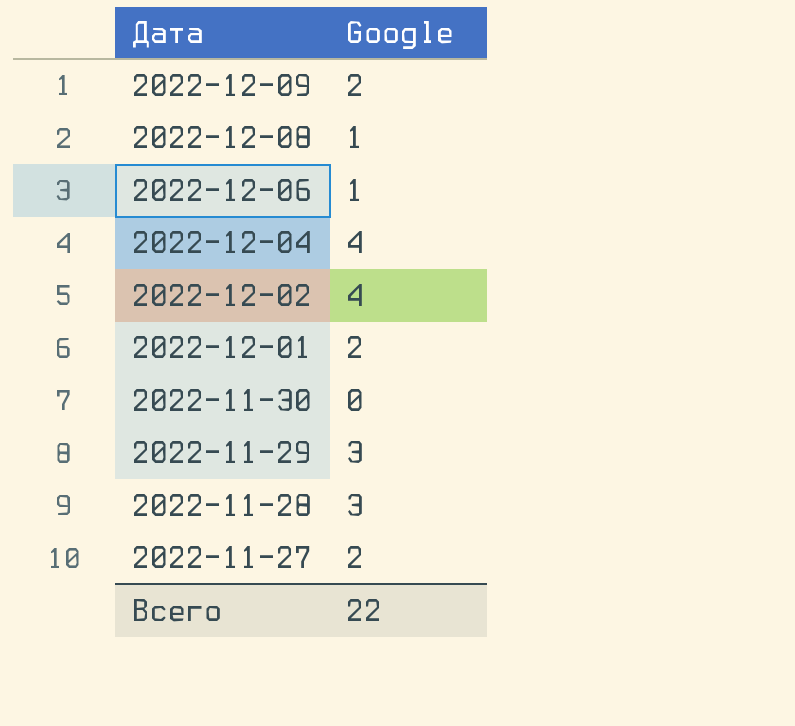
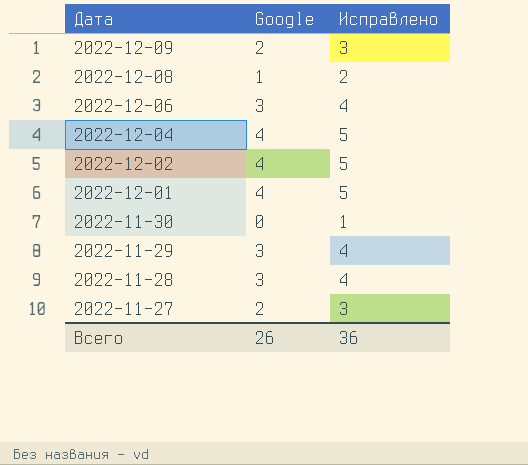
column Исправлено | formula: none -> [Google] + 1
2022-12-06 | Google: 1 -> 3
2022-12-01 | Google: 2 -> 4
Всего | Google: 22 -> 26

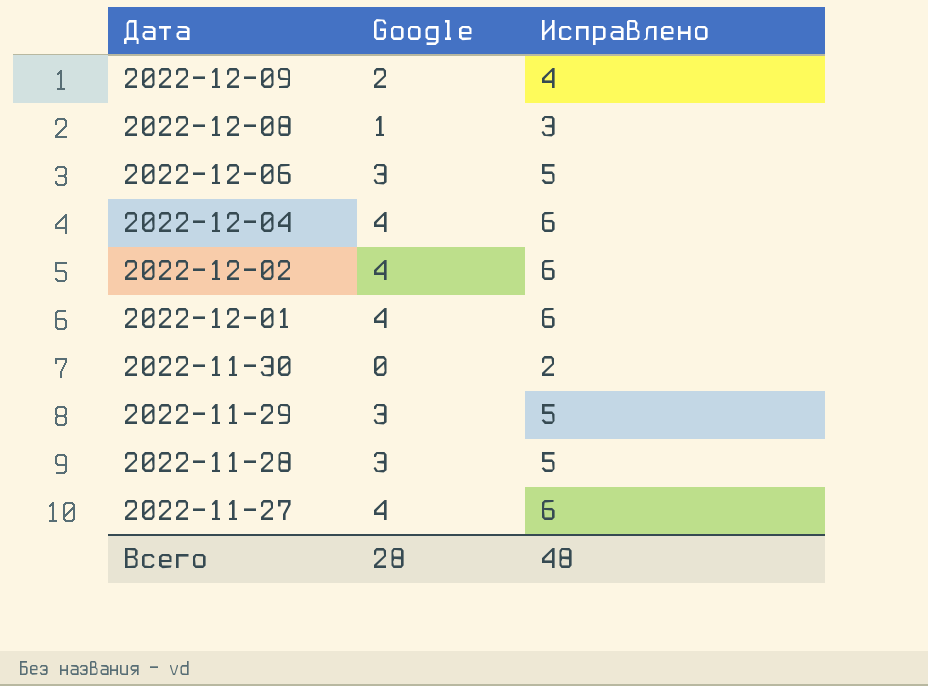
column Исправлено | formula: [Google] + 1 -> [Google] + 2
2022-11-27 | Google: 2 -> 4
Всего | Google: 26 -> 28
Всего | Исправлено: 36 -> 48

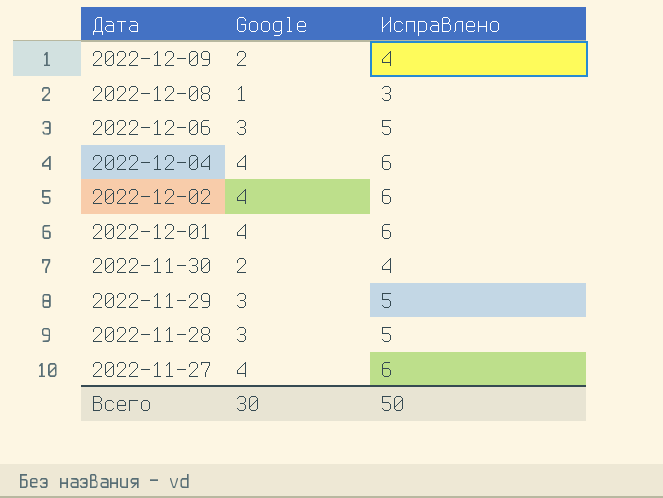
2022-11-30 | Google: 0 -> 2
2022-11-30 | Исправлено: 2 -> 4
Всего | Google: 28 -> 30
Всего | Исправлено: 48 -> 50

